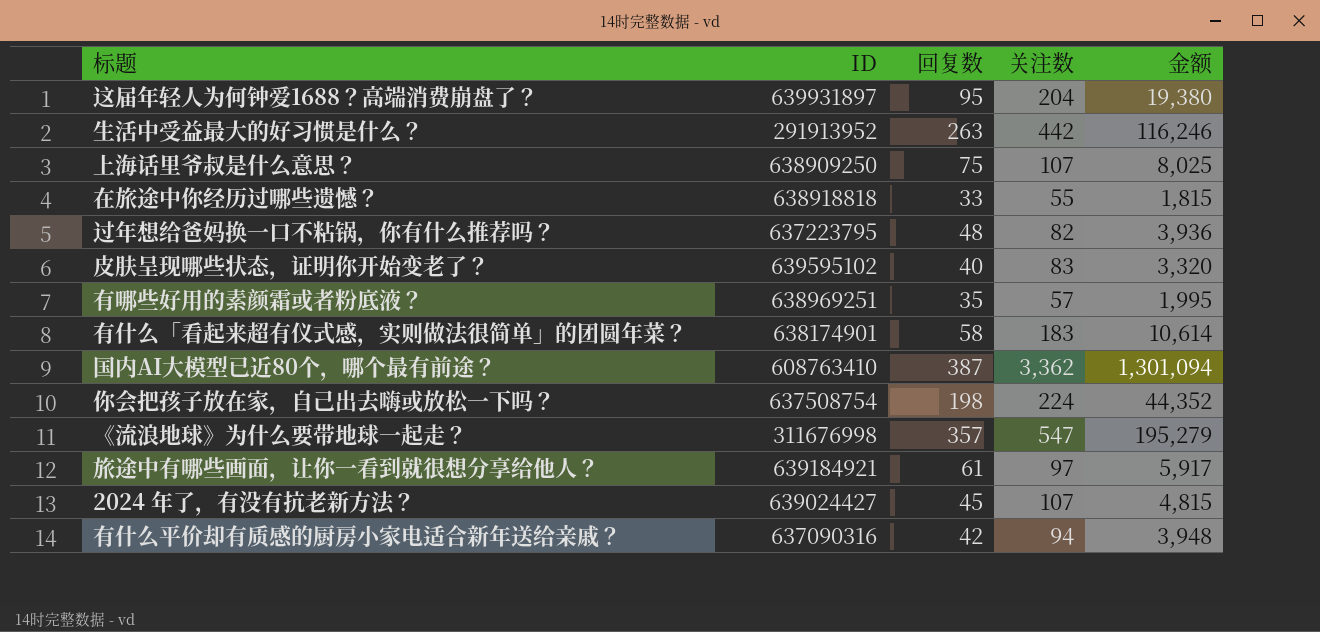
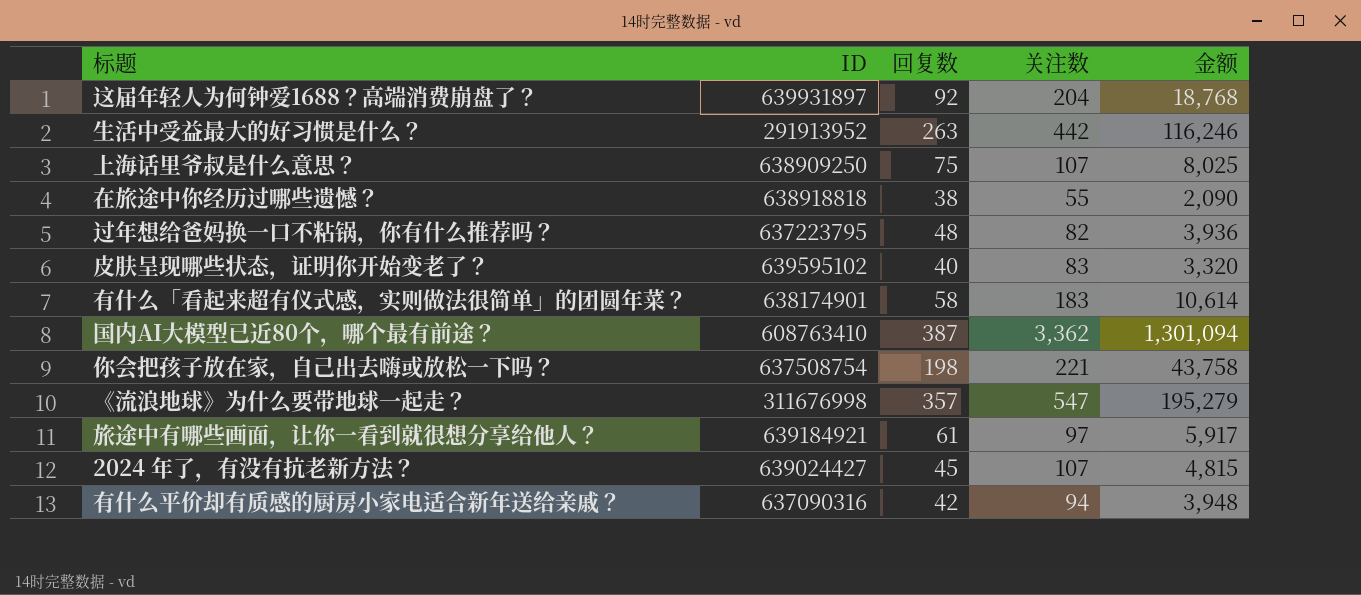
row 有哪些好用的素颜霜或者粉底液？: 638969251 | 35 | 57 | 1,995 -> none
这届年轻人为何钟爱1688？高端消费崩盘了？ | 回复数: 95 -> 92
这届年轻人为何钟爱1688？高端消费崩盘了？ | 金额: 19,380 -> 18,768
在旅途中你经历过哪些遗憾？ | 回复数: 33 -> 38
在旅途中你经历过哪些遗憾？ | 金额: 1,815 -> 2,090
你会把孩子放在家，自己出去嗨或放松一下吗？ | 关注数: 224 -> 221
你会把孩子放在家，自己出去嗨或放松一下吗？ | 金额: 44,352 -> 43,758

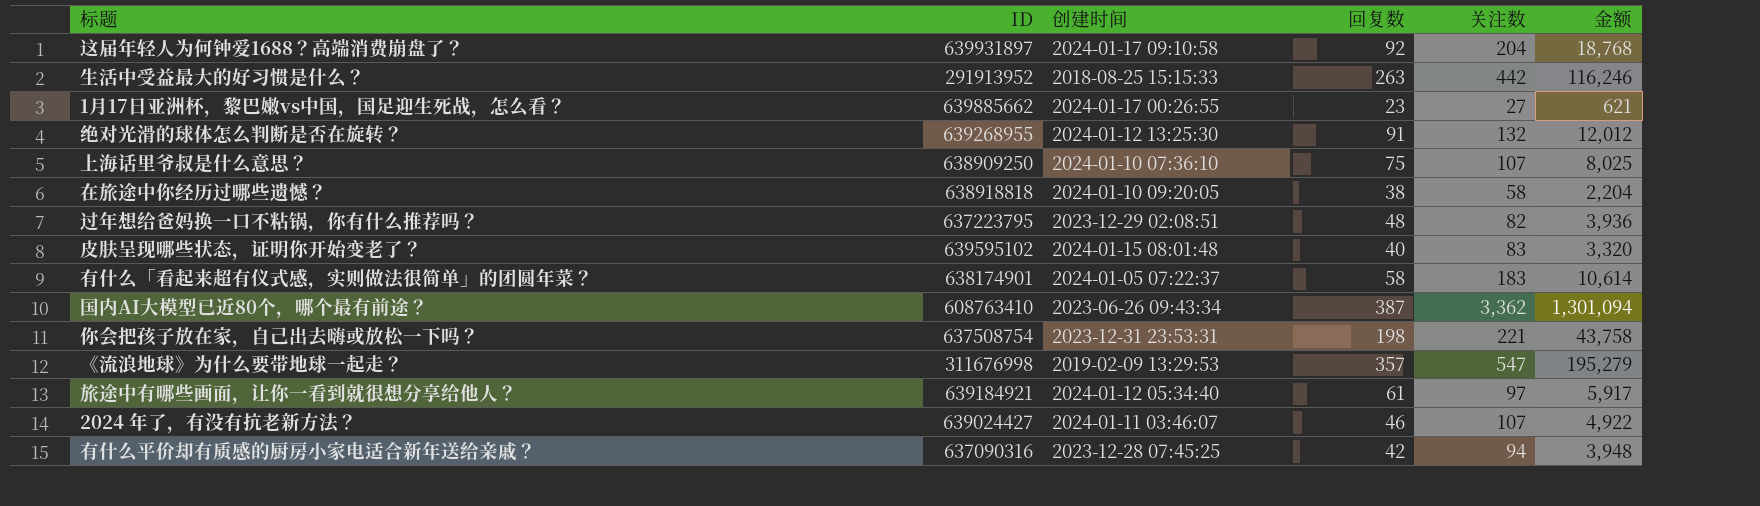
column 创建时间 | position: none -> 3
row 1月17日亚洲杯，黎巴嫩vs中国，国足迎生死战，怎么看？: none -> 639885662 | 2024-01-17 00:26:55 | 23 | 27 | 621
row 绝对光滑的球体怎么判断是否在旋转？: none -> 639268955 | 2024-01-12 13:25:30 | 91 | 132 | 12,012
在旅途中你经历过哪些遗憾？ | 关注数: 55 -> 58
在旅途中你经历过哪些遗憾？ | 金额: 2,090 -> 2,204
2024 年了，有没有抗老新方法？ | 回复数: 45 -> 46
2024 年了，有没有抗老新方法？ | 金额: 4,815 -> 4,922

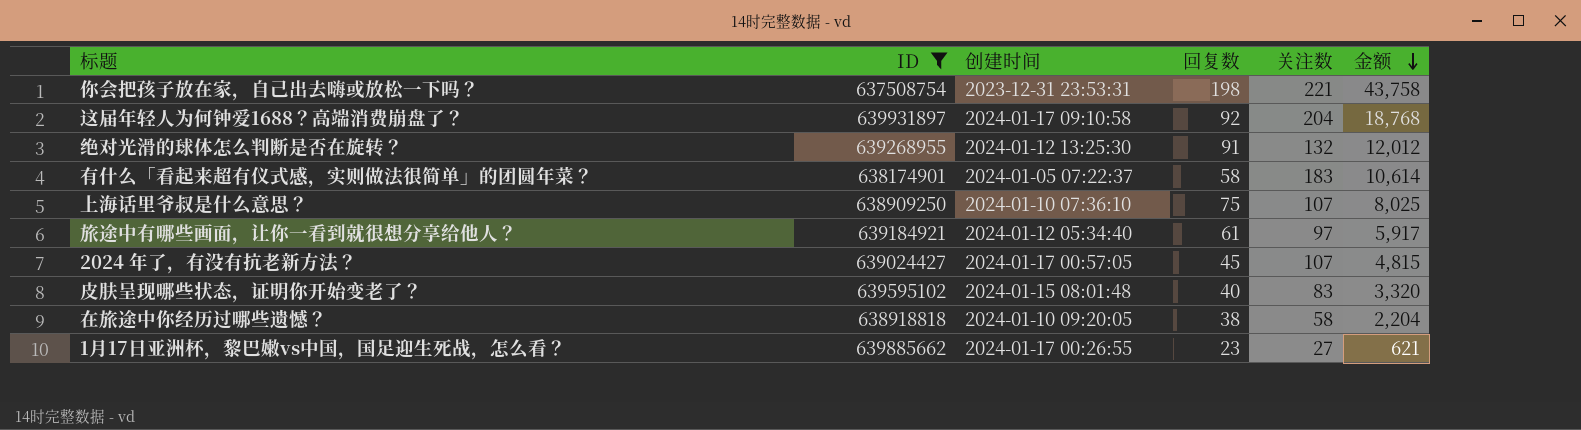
filter: none -> ID >= 637508754
row order: none -> 金额 descending
2024 年了，有没有抗老新方法？ | 创建时间: 2024-01-11 03:46:07 -> 2024-01-17 00:57:05
2024 年了，有没有抗老新方法？ | 回复数: 46 -> 45
2024 年了，有没有抗老新方法？ | 金额: 4,922 -> 4,815

